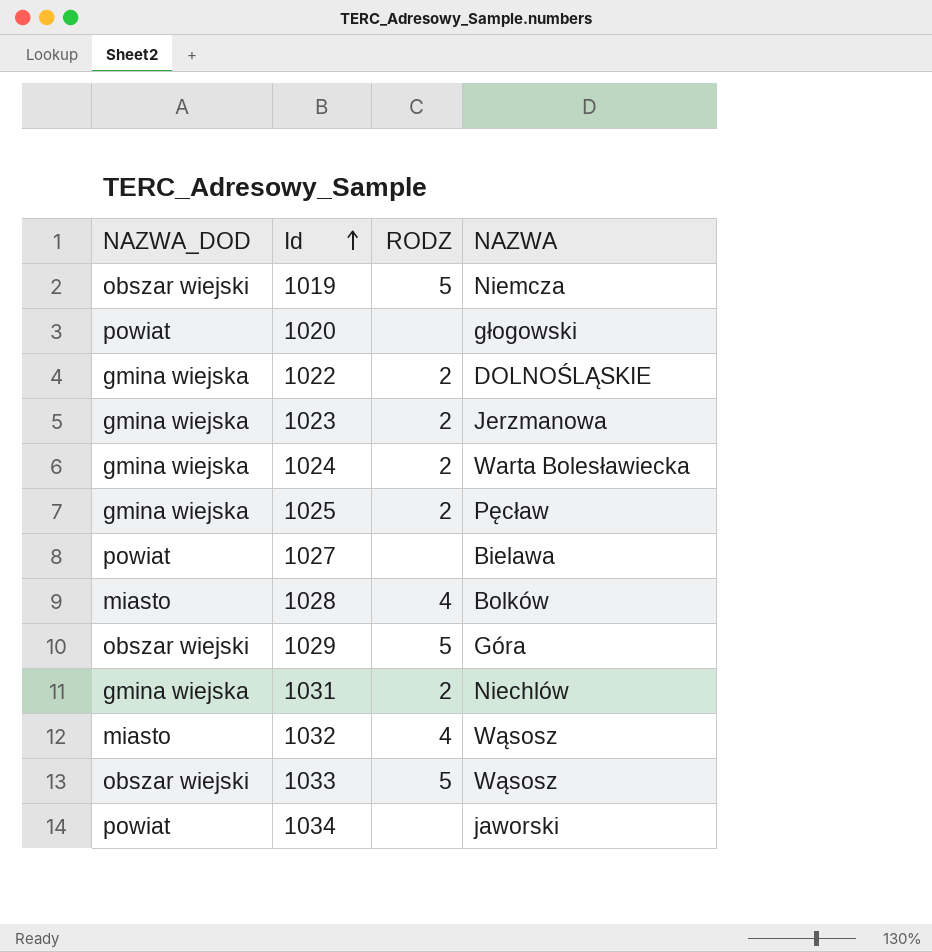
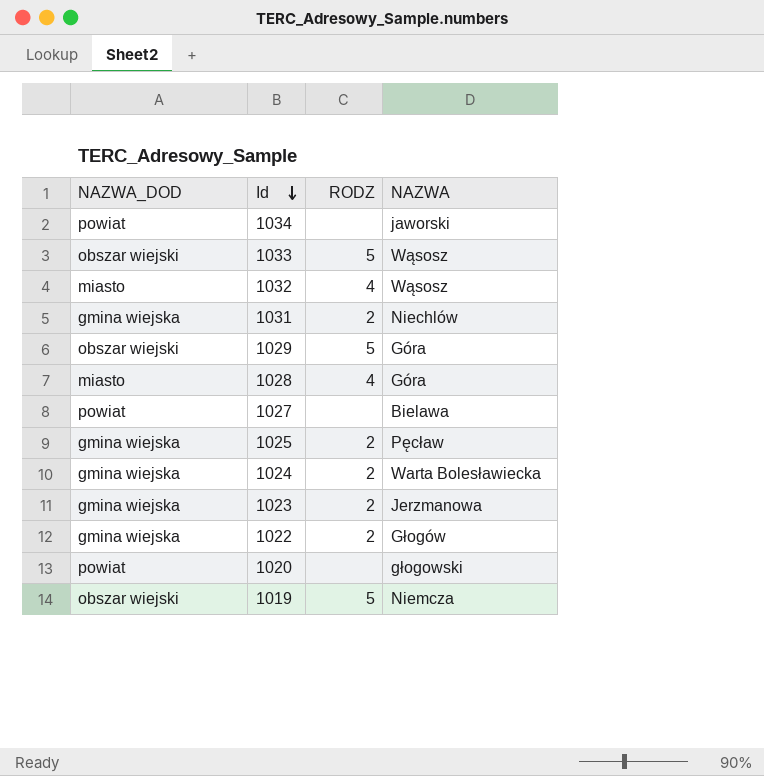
row order: Id ascending -> Id descending
1028 | NAZWA: Bolków -> Góra
1022 | NAZWA: DOLNOŚLĄSKIE -> Głogów

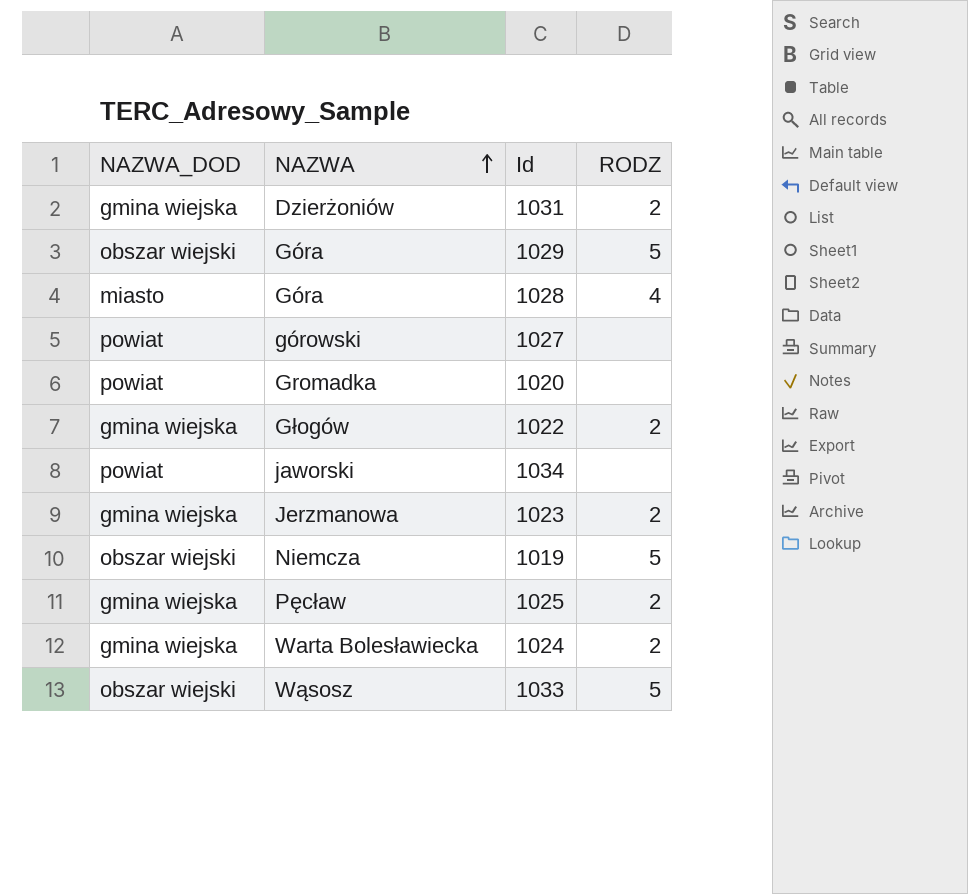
row order: Id descending -> NAZWA ascending
column NAZWA | position: 4 -> 2
row 1032: miasto | 4 | Wąsosz -> none
1031 | NAZWA: Niechlów -> Dzierżoniów
1027 | NAZWA: Bielawa -> górowski
1020 | NAZWA: głogowski -> Gromadka

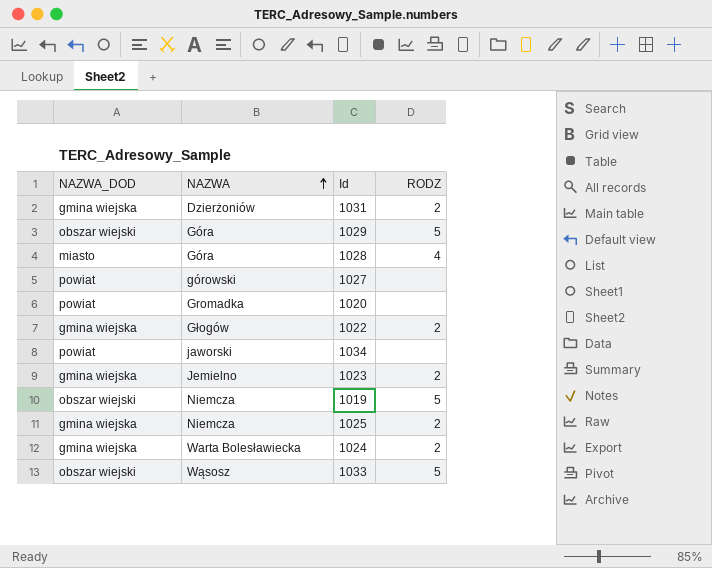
1023 | NAZWA: Jerzmanowa -> Jemielno
1025 | NAZWA: Pęcław -> Niemcza

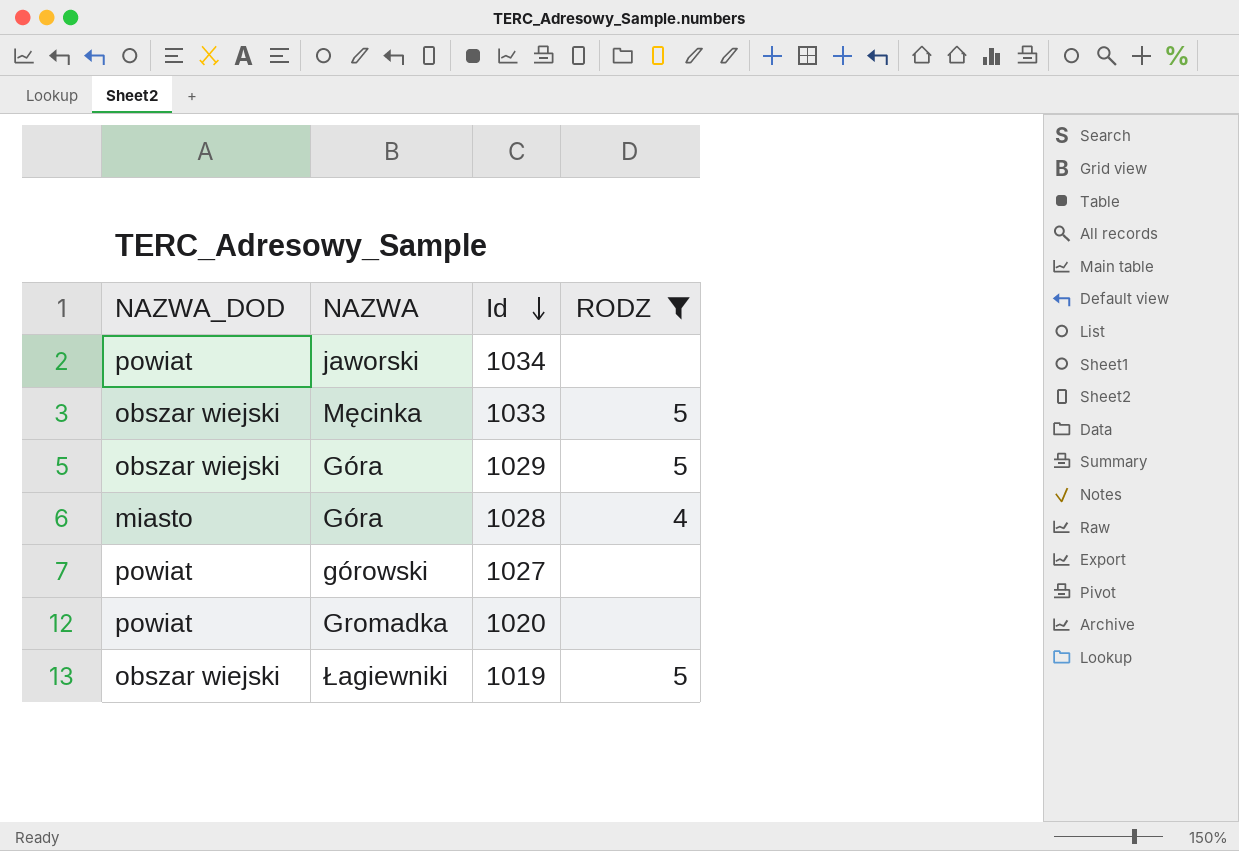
filter: none -> RODZ != 2
row order: NAZWA ascending -> Id descending
1033 | NAZWA: Wąsosz -> Męcinka
1019 | NAZWA: Niemcza -> Łagiewniki

